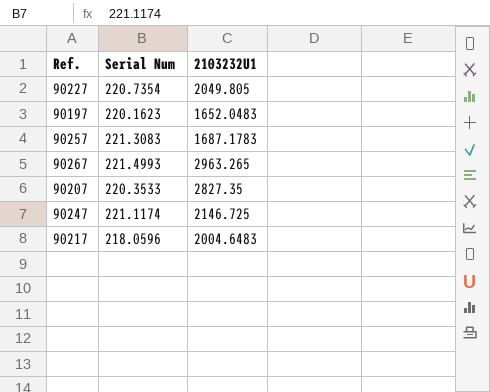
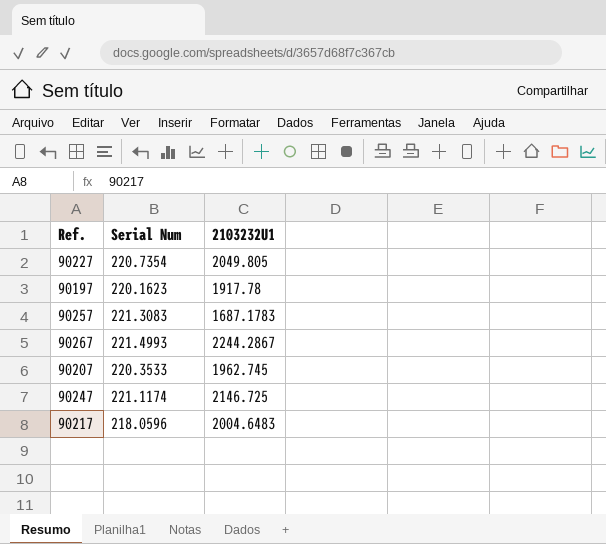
90197 | 2103232U1: 1652.0483 -> 1917.78
90267 | 2103232U1: 2963.265 -> 2244.2867
90207 | 2103232U1: 2827.35 -> 1962.745

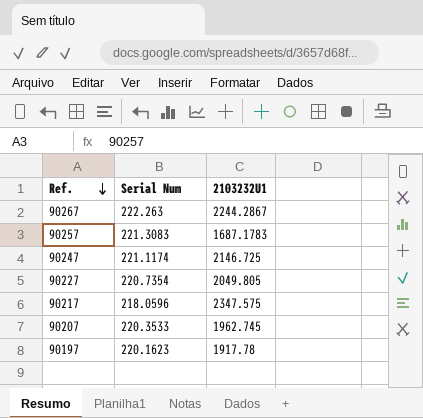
row order: none -> Ref. descending
90267 | Serial Num: 221.4993 -> 222.263
90217 | 2103232U1: 2004.6483 -> 2347.575

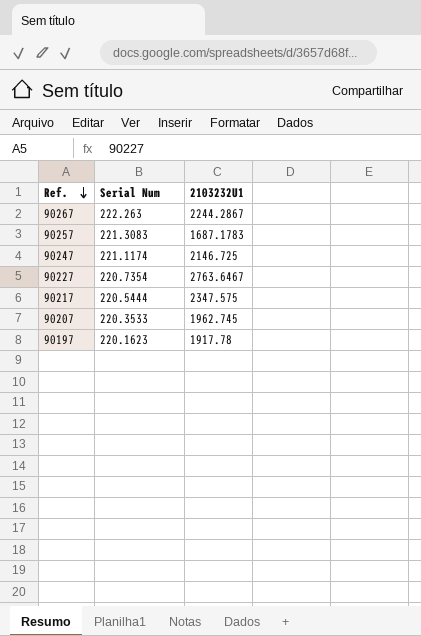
90227 | 2103232U1: 2049.805 -> 2763.6467
90217 | Serial Num: 218.0596 -> 220.5444

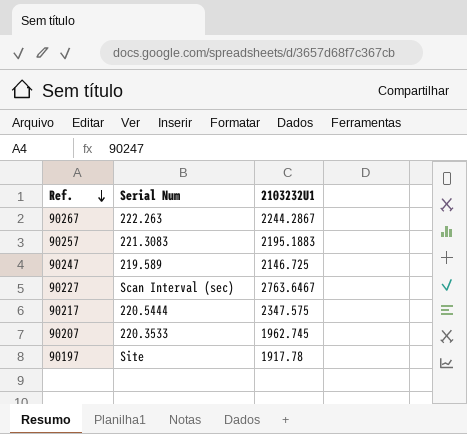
90257 | 2103232U1: 1687.1783 -> 2195.1883
90247 | Serial Num: 221.1174 -> 219.589
90227 | Serial Num: 220.7354 -> Scan Interval (sec)
90197 | Serial Num: 220.1623 -> Site

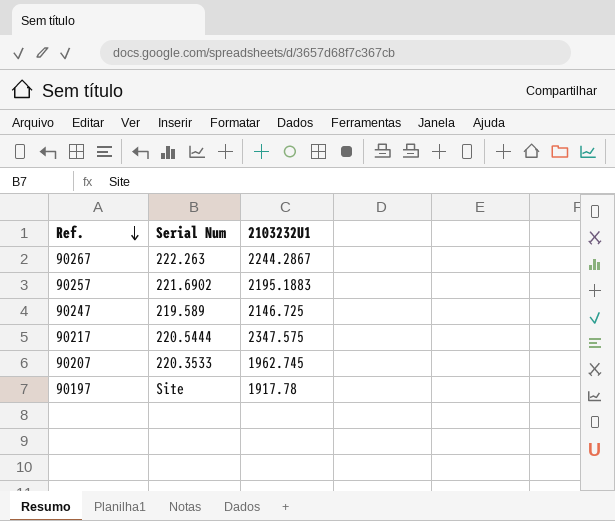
row 90227: Scan Interval (sec) | 2763.6467 -> none
90257 | Serial Num: 221.3083 -> 221.6902

